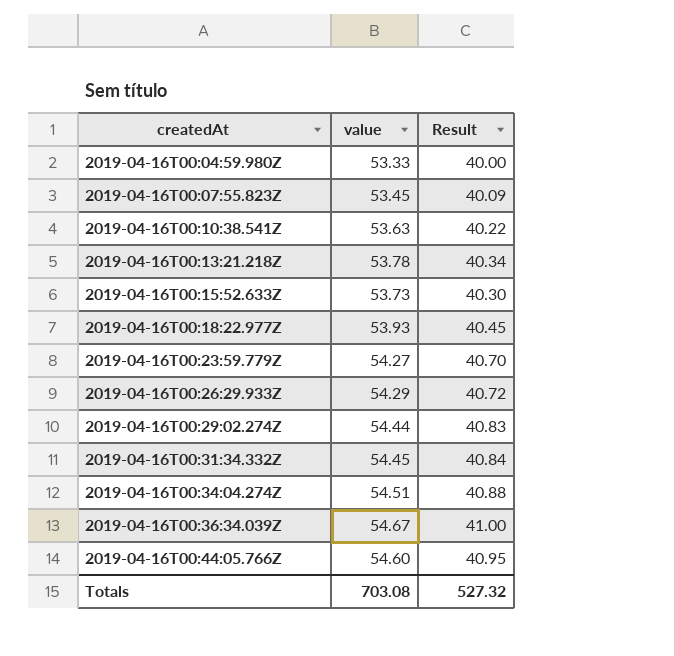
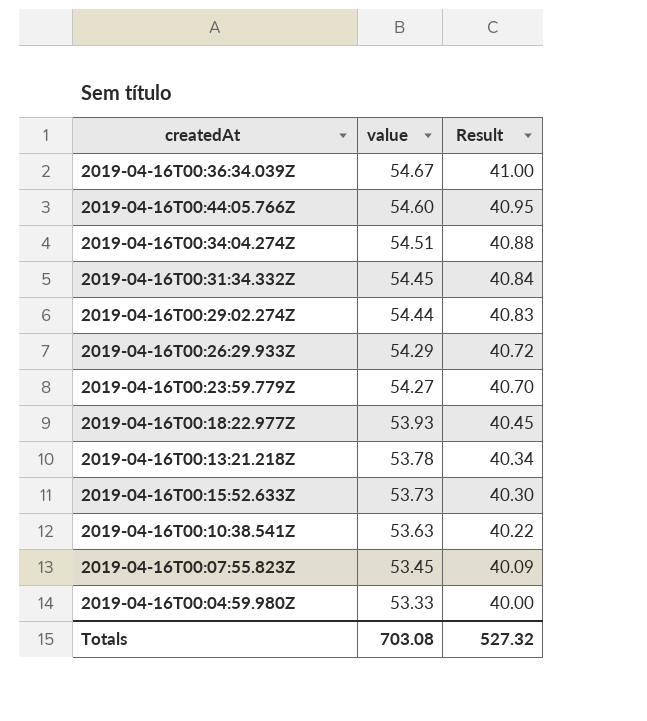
row order: createdAt ascending -> value descending

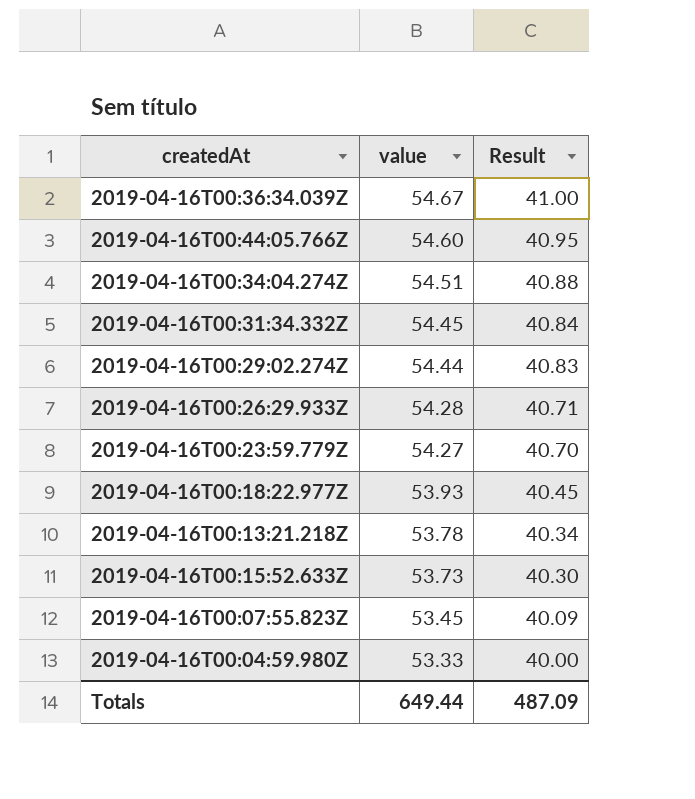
row 2019-04-16T00:10:38.541Z: 53.63 | 40.22 -> none
2019-04-16T00:26:29.933Z | value: 54.29 -> 54.28
2019-04-16T00:26:29.933Z | Result: 40.72 -> 40.71
Totals | value: 703.08 -> 649.44
Totals | Result: 527.32 -> 487.09

